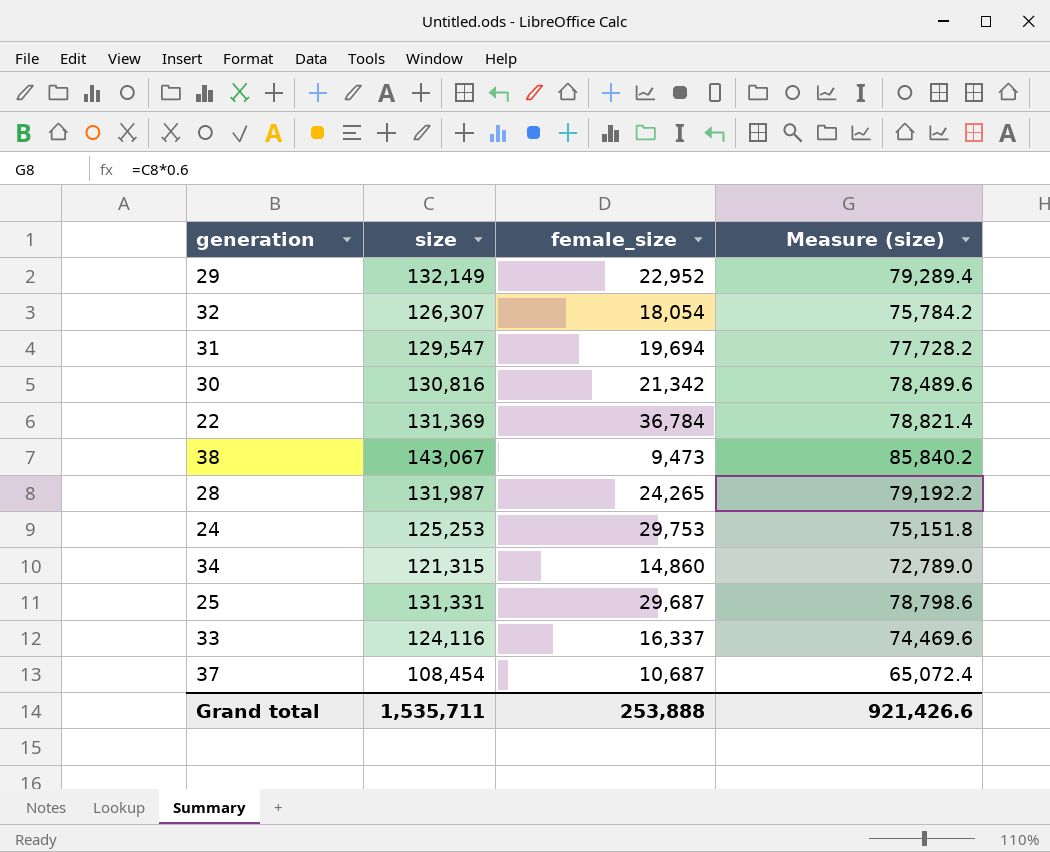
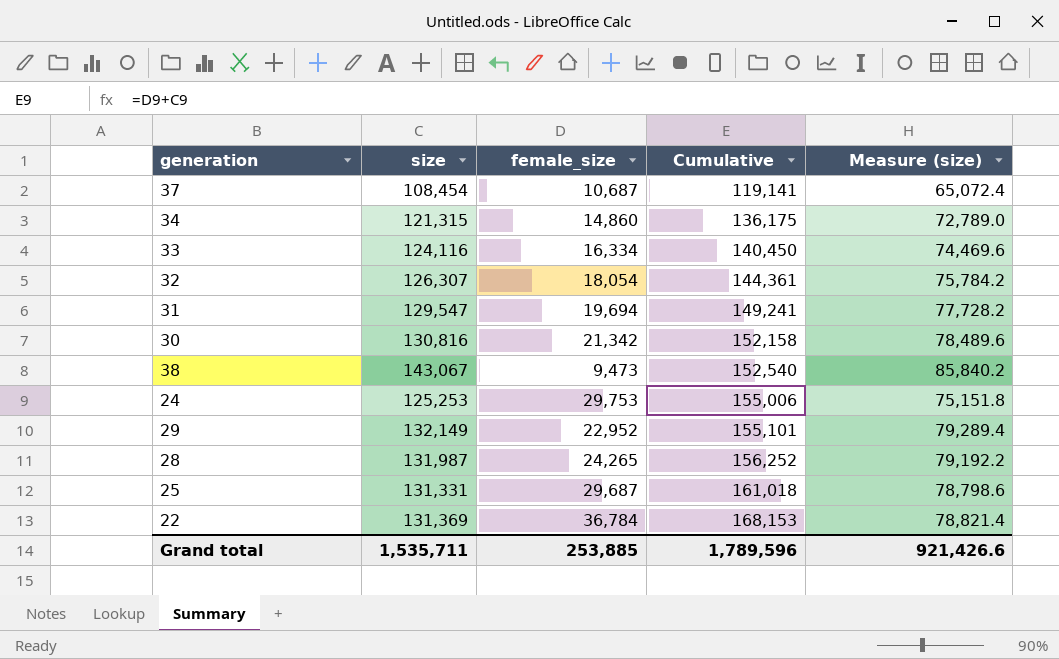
row order: none -> Cumulative ascending
column Cumulative | formula: none -> [size] + [female_size]
33 | female_size: 16,337 -> 16,334
Grand total | female_size: 253,888 -> 253,885

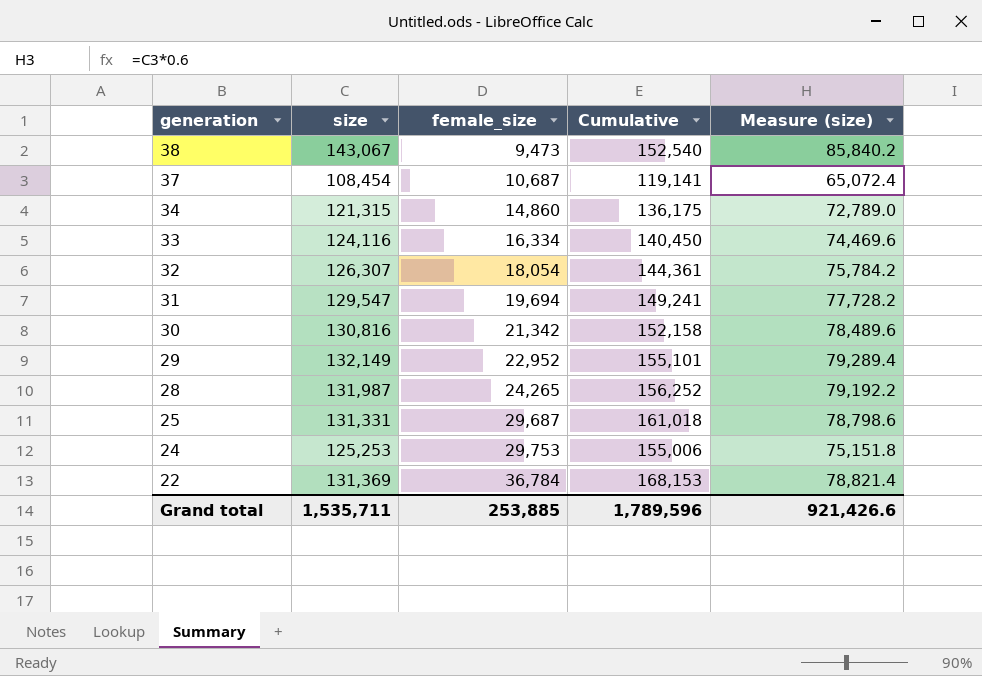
row order: Cumulative ascending -> generation descending

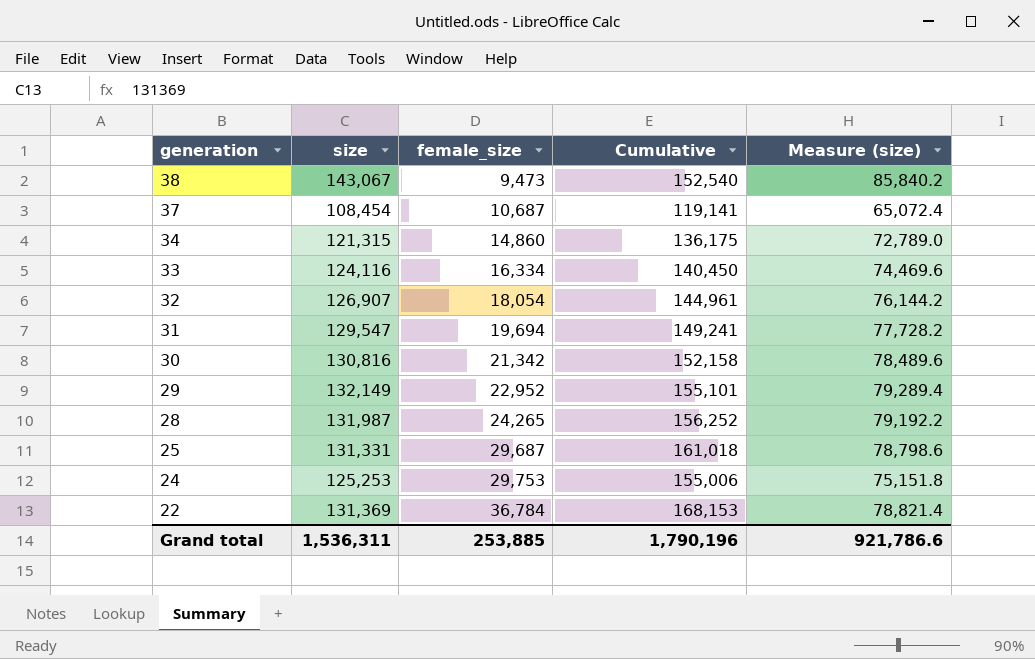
32 | size: 126,307 -> 126,907
32 | Cumulative: 144,361 -> 144,961
32 | Measure (size): 75,784.2 -> 76,144.2
Grand total | size: 1,535,711 -> 1,536,311
Grand total | Cumulative: 1,789,596 -> 1,790,196
Grand total | Measure (size): 921,426.6 -> 921,786.6

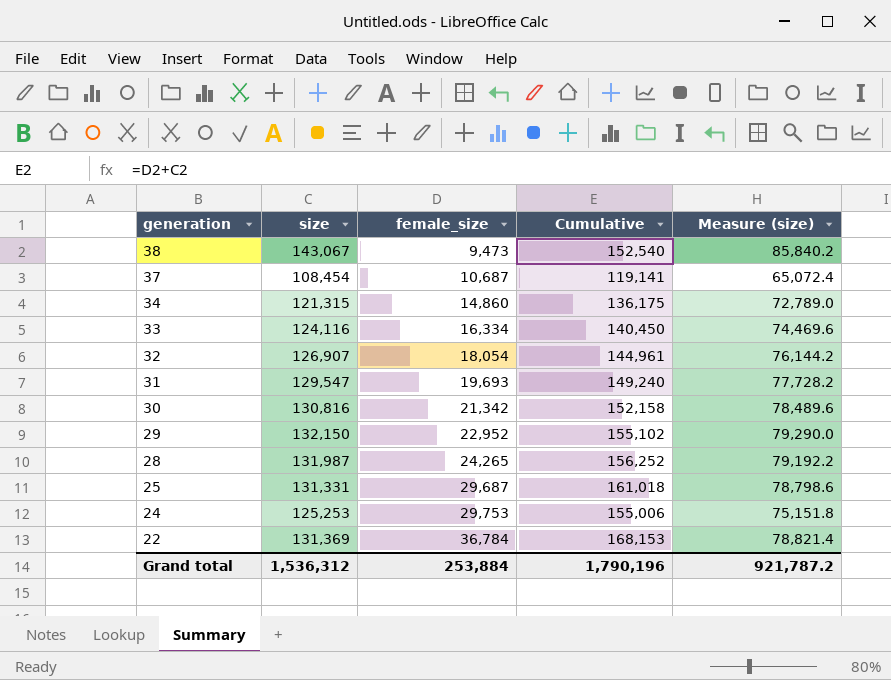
31 | female_size: 19,694 -> 19,693
31 | Cumulative: 149,241 -> 149,240
29 | size: 132,149 -> 132,150
29 | Cumulative: 155,101 -> 155,102
29 | Measure (size): 79,289.4 -> 79,290.0
Grand total | size: 1,536,311 -> 1,536,312
Grand total | female_size: 253,885 -> 253,884
Grand total | Measure (size): 921,786.6 -> 921,787.2

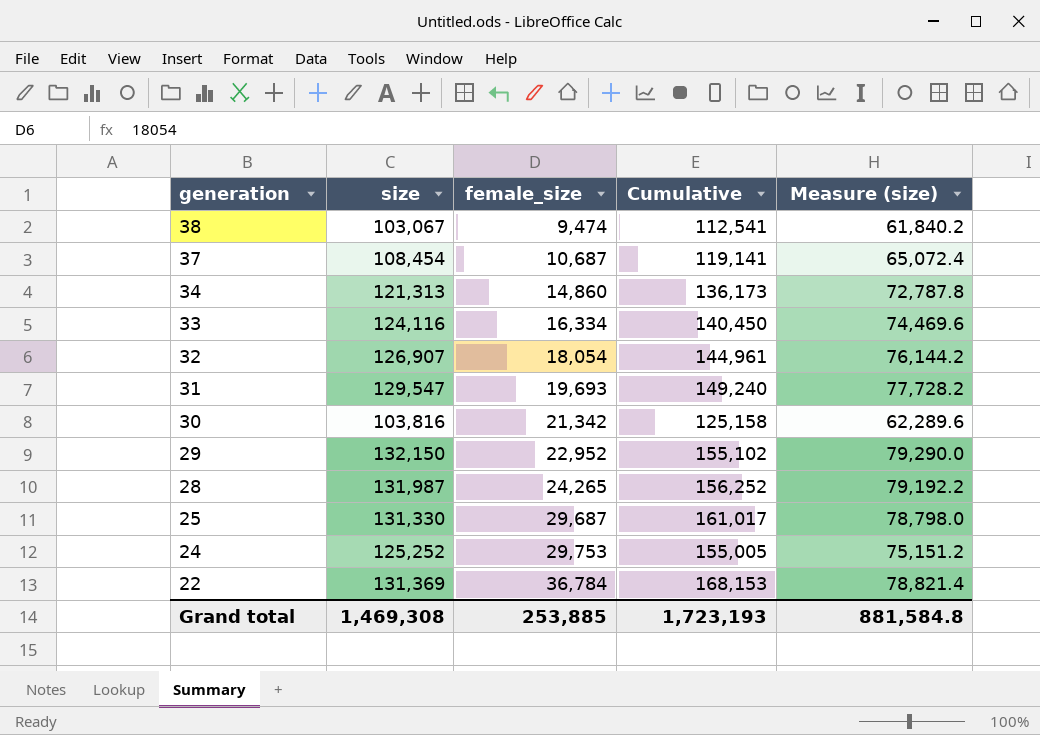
38 | size: 143,067 -> 103,067
38 | female_size: 9,473 -> 9,474
38 | Cumulative: 152,540 -> 112,541
38 | Measure (size): 85,840.2 -> 61,840.2
34 | size: 121,315 -> 121,313
34 | Cumulative: 136,175 -> 136,173
34 | Measure (size): 72,789.0 -> 72,787.8
30 | size: 130,816 -> 103,816
30 | Cumulative: 152,158 -> 125,158
30 | Measure (size): 78,489.6 -> 62,289.6
25 | size: 131,331 -> 131,330
25 | Cumulative: 161,018 -> 161,017
25 | Measure (size): 78,798.6 -> 78,798.0
24 | size: 125,253 -> 125,252
24 | Cumulative: 155,006 -> 155,005
24 | Measure (size): 75,151.8 -> 75,151.2
Grand total | size: 1,536,312 -> 1,469,308
Grand total | female_size: 253,884 -> 253,885
Grand total | Cumulative: 1,790,196 -> 1,723,193
Grand total | Measure (size): 921,787.2 -> 881,584.8

